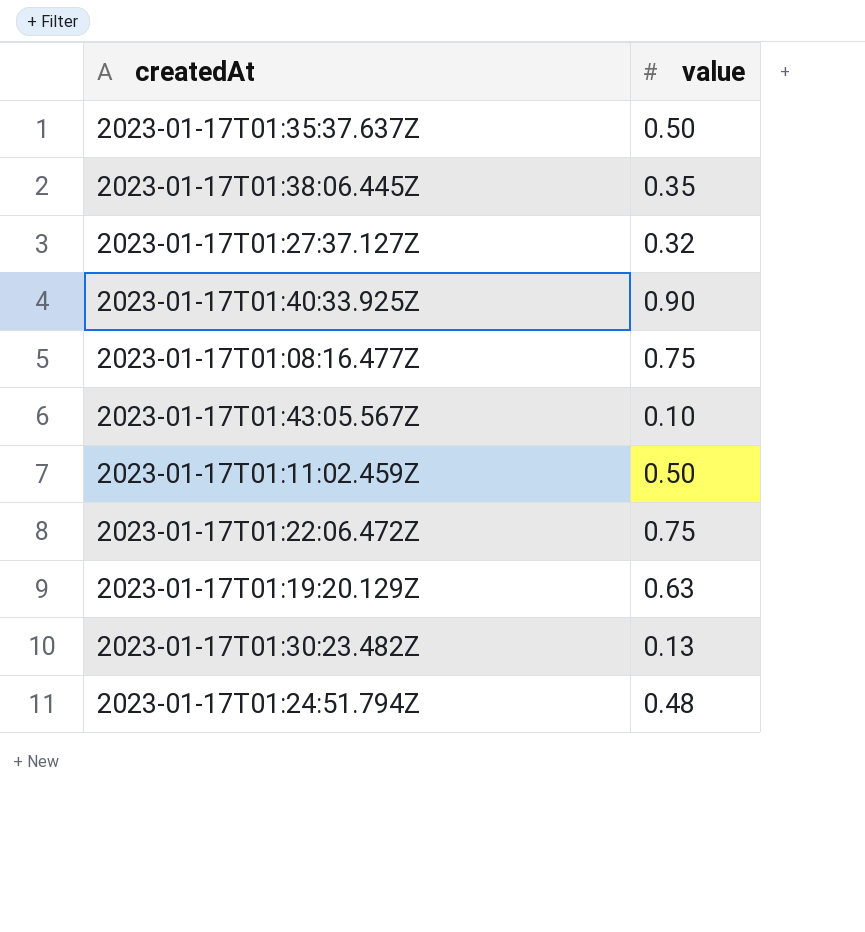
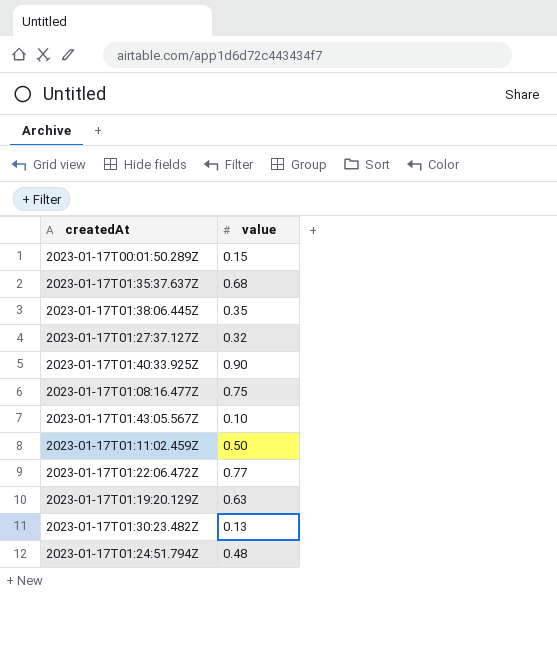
row 2023-01-17T00:01:50.289Z: none -> 0.15
2023-01-17T01:35:37.637Z | value: 0.50 -> 0.68
2023-01-17T01:22:06.472Z | value: 0.75 -> 0.77

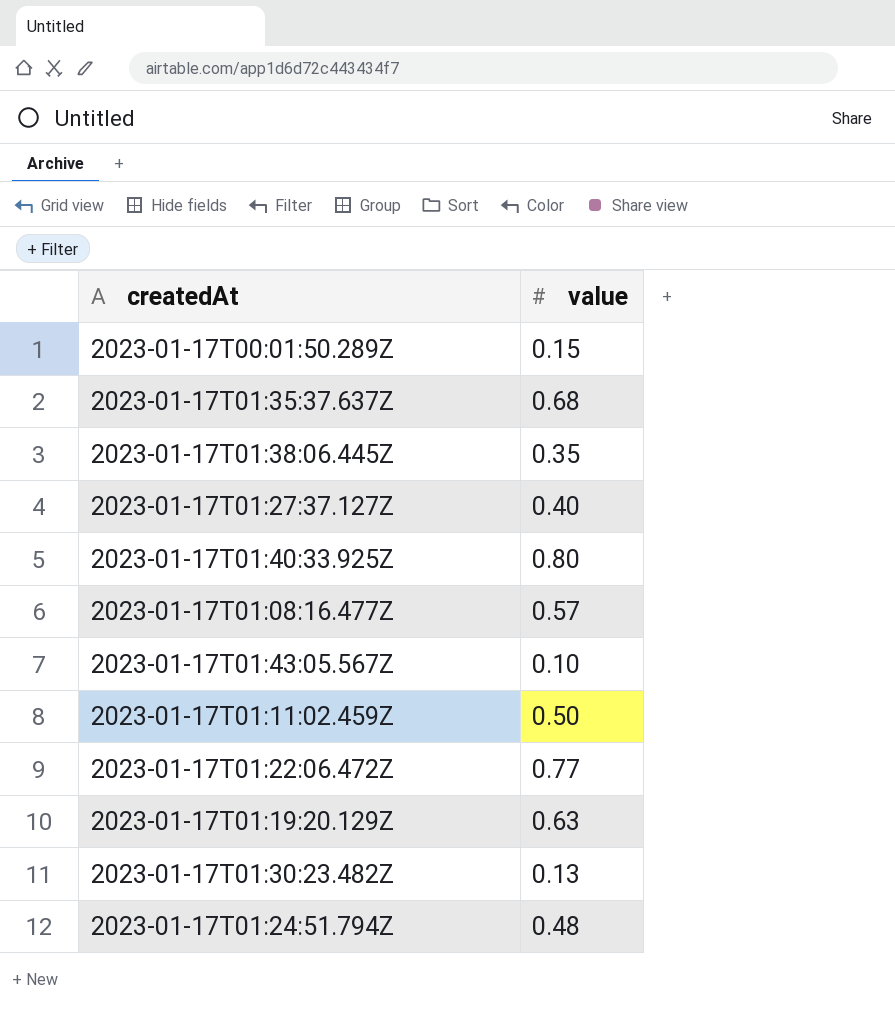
2023-01-17T01:27:37.127Z | value: 0.32 -> 0.40
2023-01-17T01:40:33.925Z | value: 0.90 -> 0.80
2023-01-17T01:08:16.477Z | value: 0.75 -> 0.57

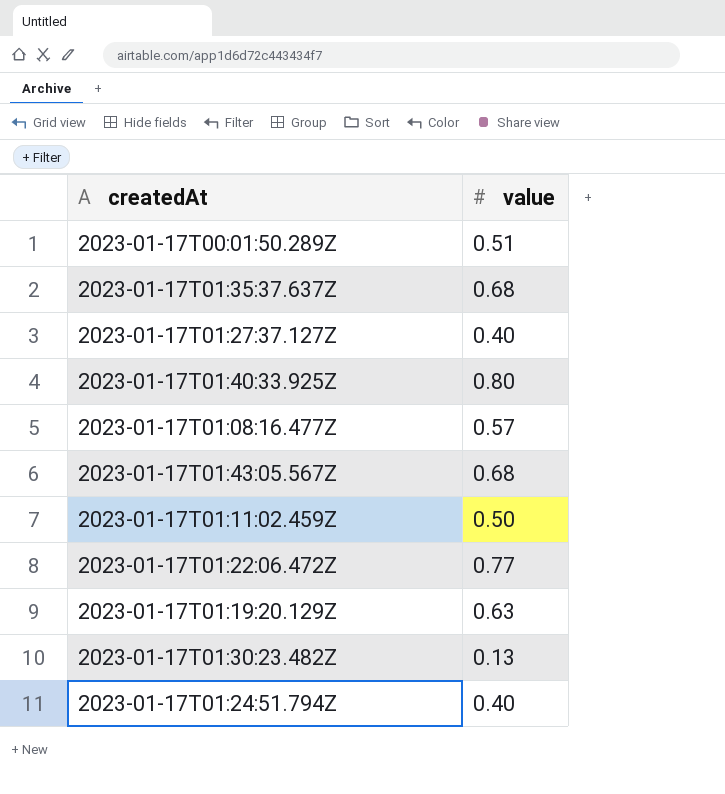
row 2023-01-17T01:38:06.445Z: 0.35 -> none
2023-01-17T00:01:50.289Z | value: 0.15 -> 0.51
2023-01-17T01:43:05.567Z | value: 0.10 -> 0.68
2023-01-17T01:24:51.794Z | value: 0.48 -> 0.40

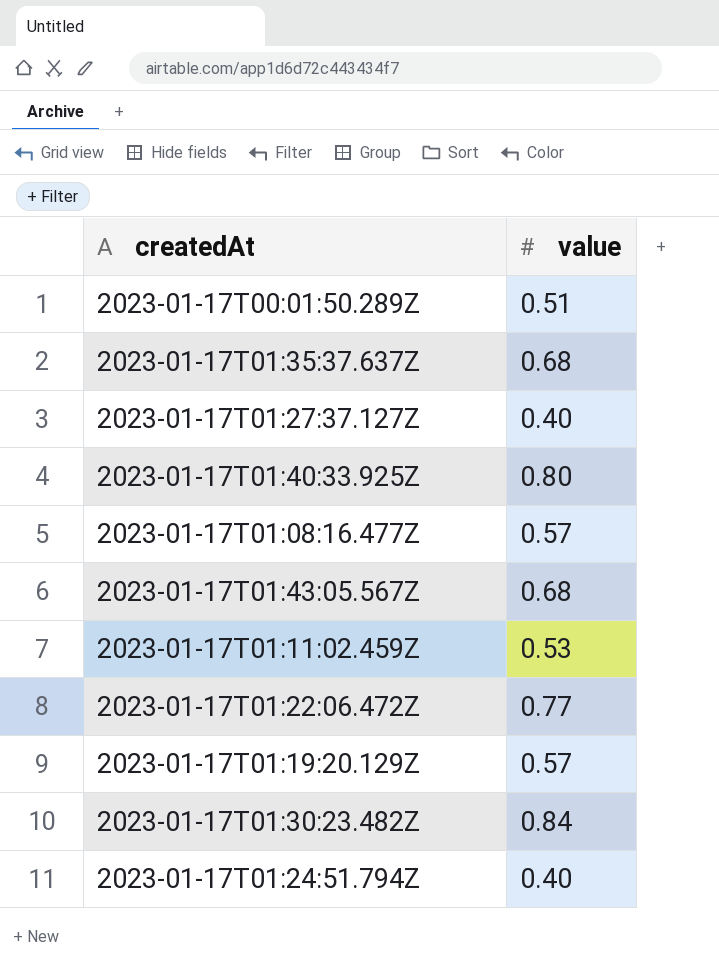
2023-01-17T01:11:02.459Z | value: 0.50 -> 0.53
2023-01-17T01:19:20.129Z | value: 0.63 -> 0.57
2023-01-17T01:30:23.482Z | value: 0.13 -> 0.84

